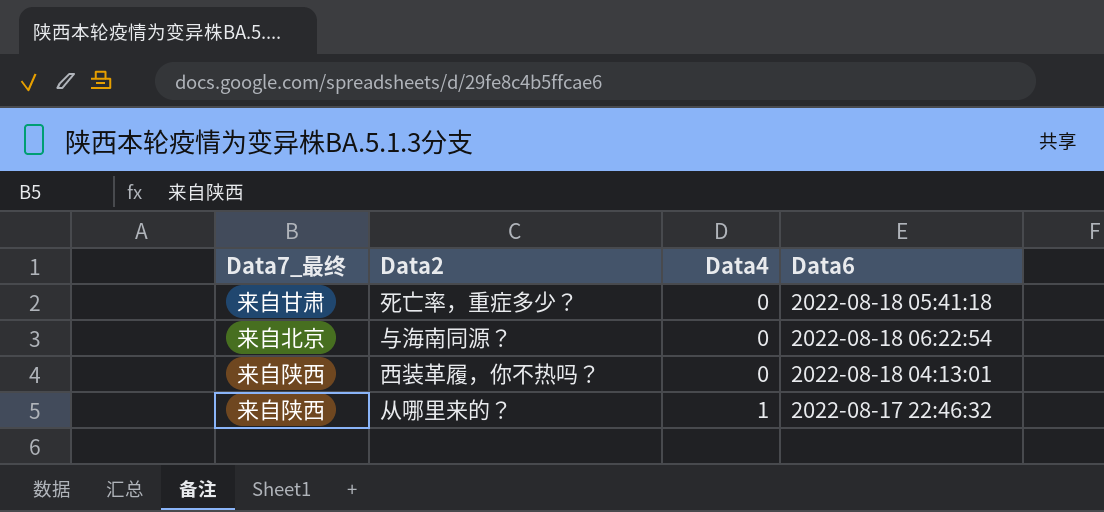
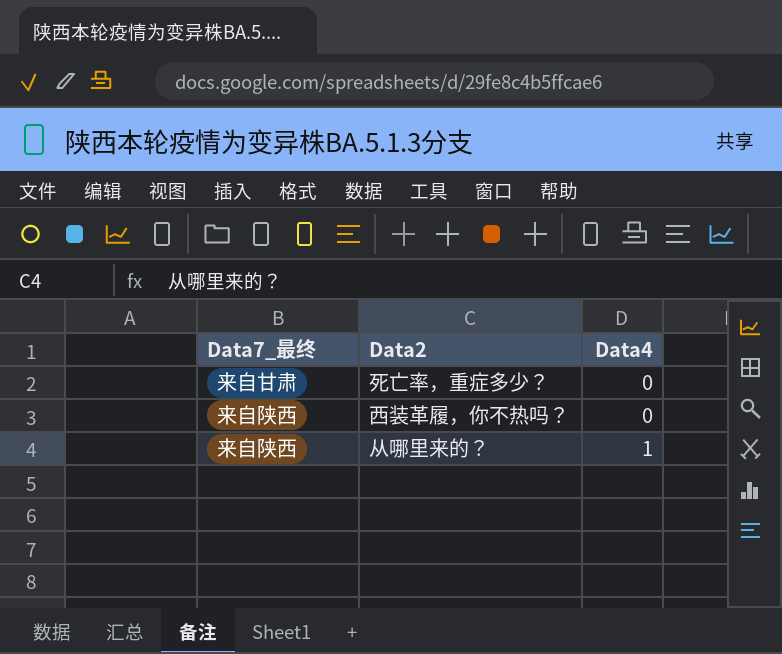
column Data6 | position: 4 -> none
row 与海南同源？: 来自北京 | 0 | 2022-08-18 06:22:54 -> none

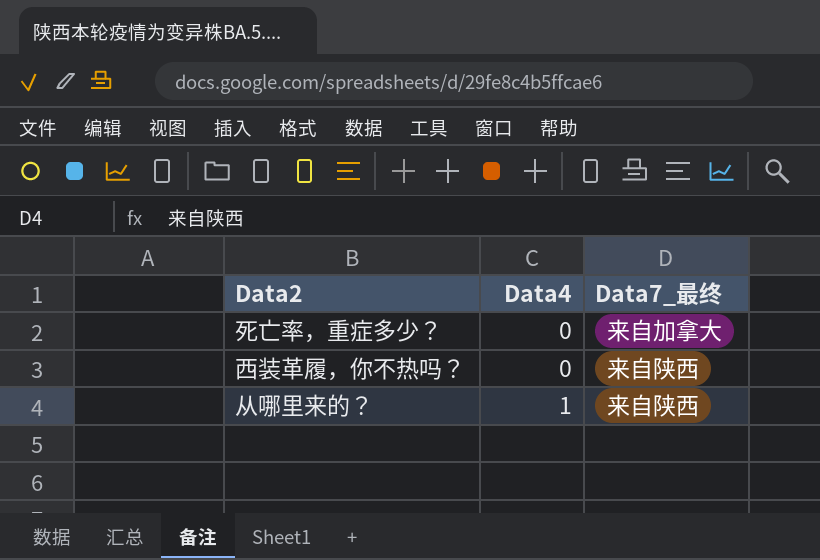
column Data7_最终 | position: 1 -> 3
死亡率，重症多少？ | Data7_最终: 来自甘肃 -> 来自加拿大

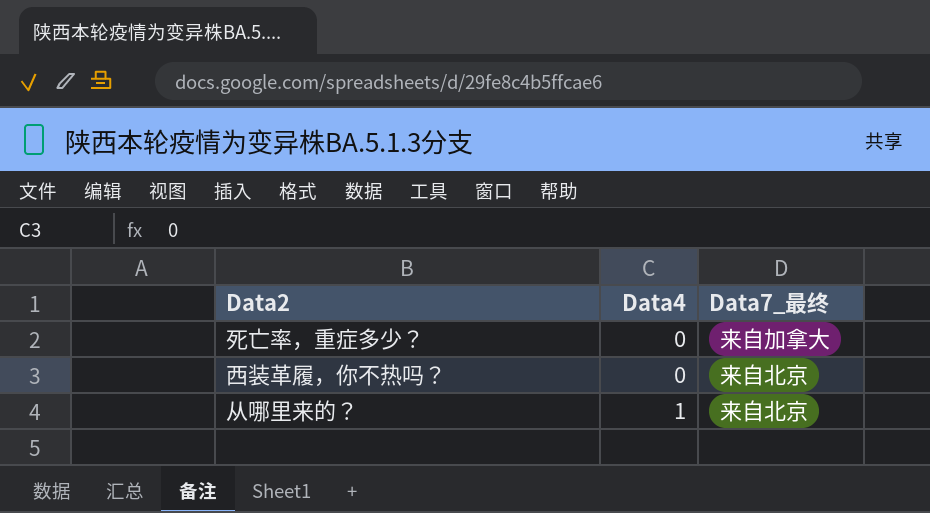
西装革履，你不热吗？ | Data7_最终: 来自陕西 -> 来自北京
从哪里来的？ | Data7_最终: 来自陕西 -> 来自北京

